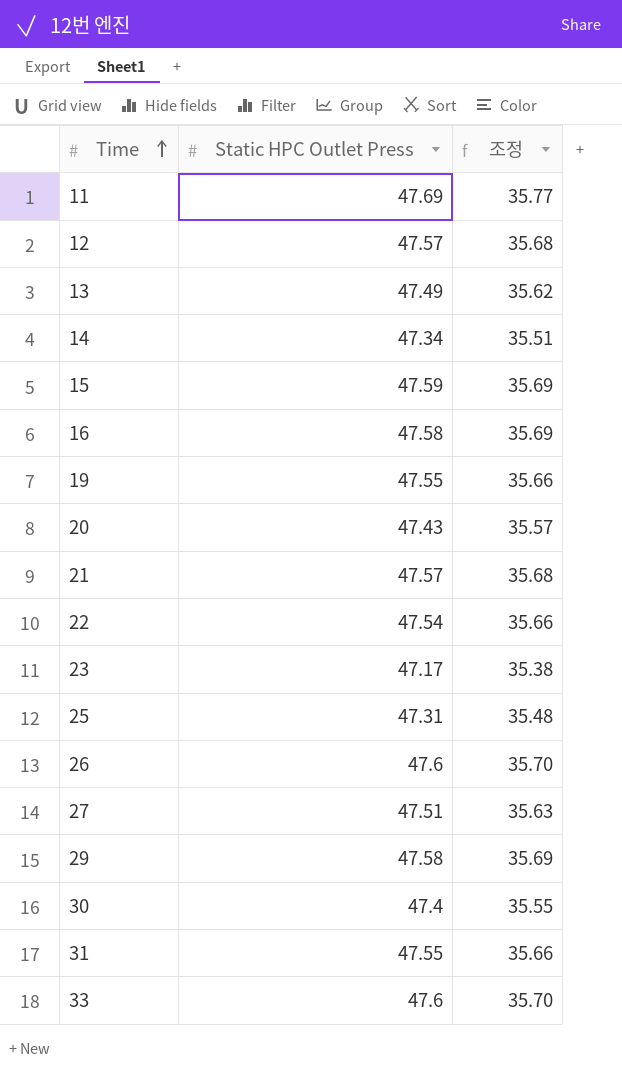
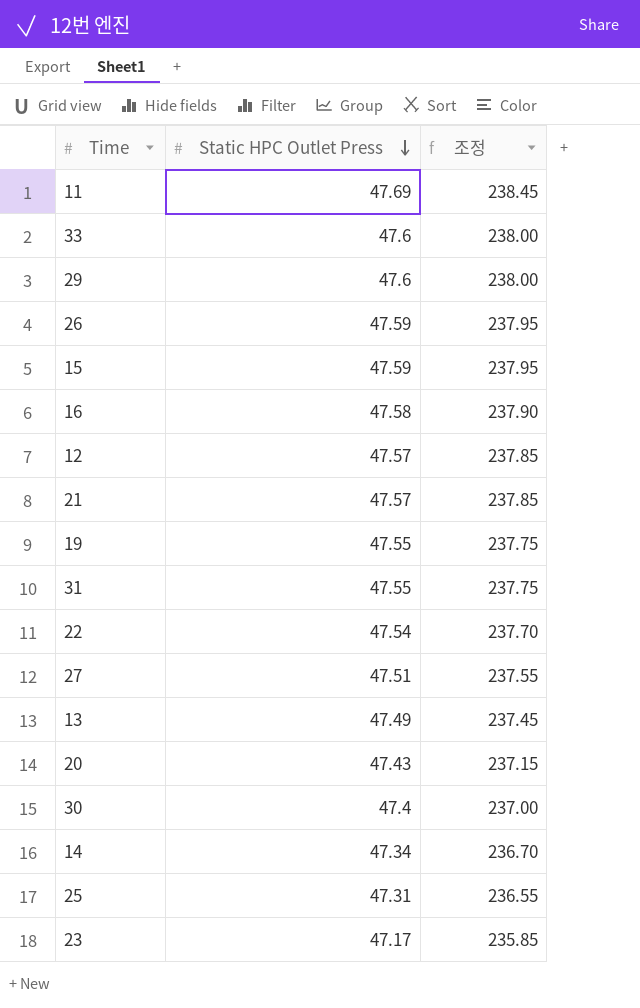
row order: Time ascending -> Static HPC Outlet Press descending
column 조정 | formula: [Static HPC Outlet Press] * 0.75 -> [Static HPC Outlet Press] * 5
29 | Static HPC Outlet Press: 47.58 -> 47.6
26 | Static HPC Outlet Press: 47.6 -> 47.59

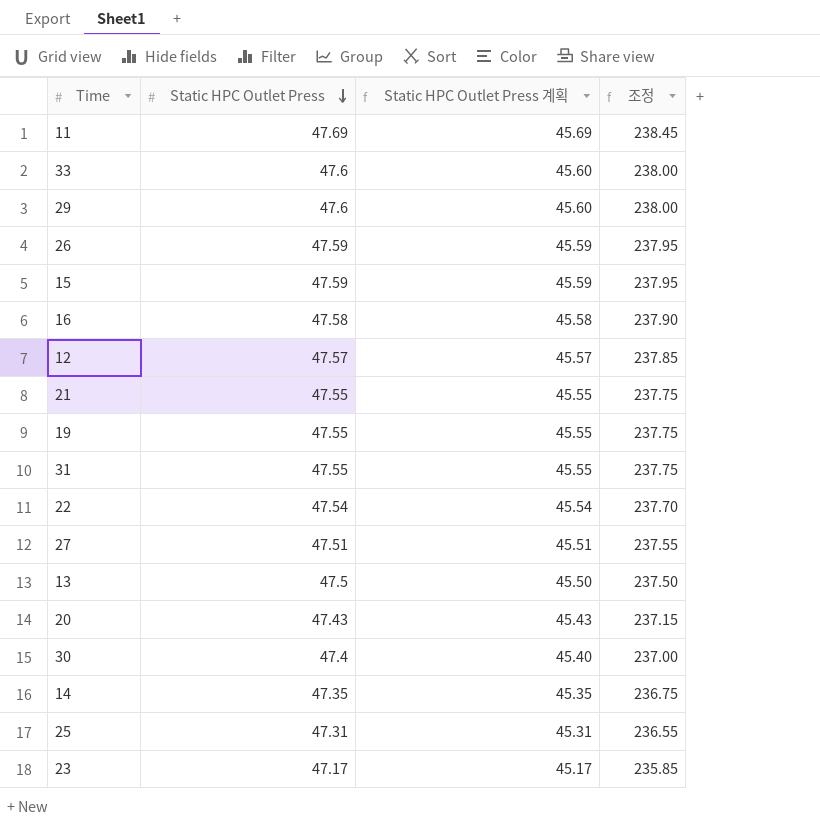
column Static HPC Outlet Press 계획 | formula: none -> [Static HPC Outlet Press] - 2
21 | Static HPC Outlet Press: 47.57 -> 47.55
21 | 조정: 237.85 -> 237.75
13 | Static HPC Outlet Press: 47.49 -> 47.5
13 | 조정: 237.45 -> 237.50
14 | Static HPC Outlet Press: 47.34 -> 47.35
14 | 조정: 236.70 -> 236.75

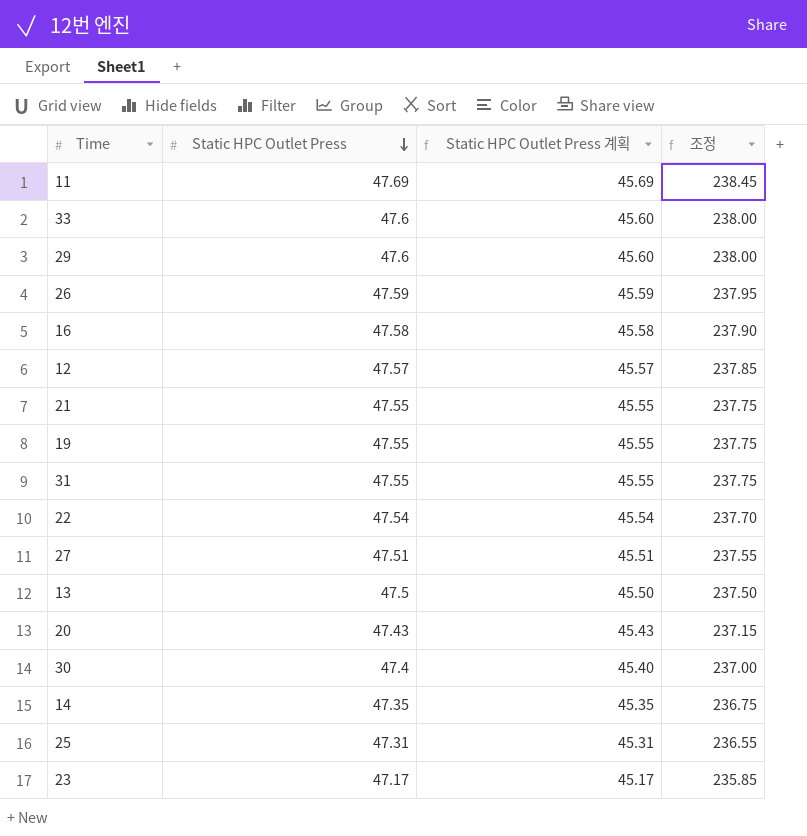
row 15: 47.59 | 45.59 | 237.95 -> none

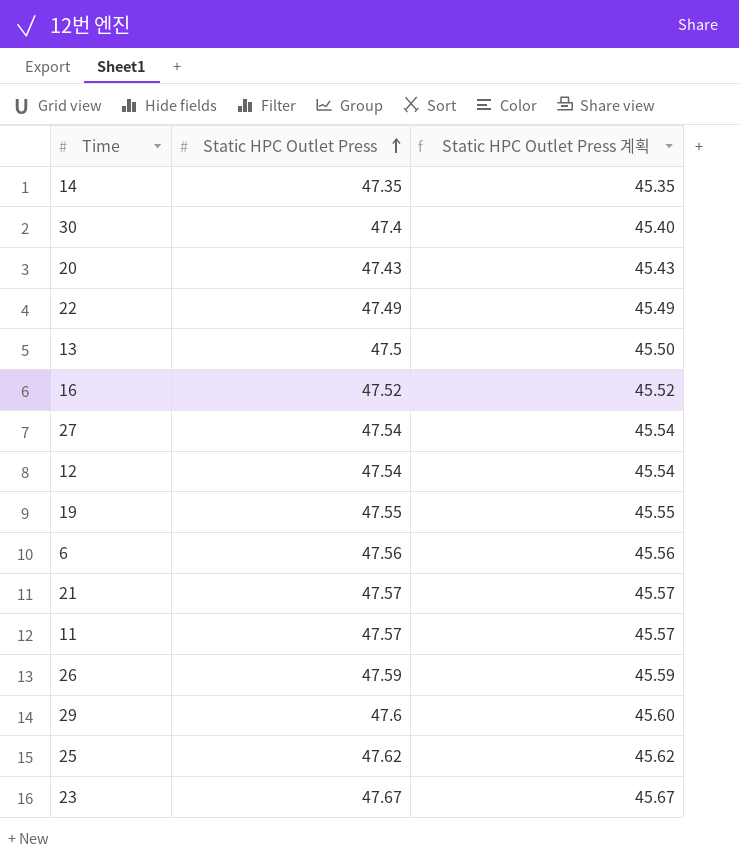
row order: Static HPC Outlet Press descending -> Static HPC Outlet Press ascending
column 조정 | formula: [Static HPC Outlet Press] * 5 -> none
row 33: 47.6 | 45.60 | 238.00 -> none
row 31: 47.55 | 45.55 | 237.75 -> none
22 | Static HPC Outlet Press: 47.54 -> 47.49
22 | Static HPC Outlet Press 계획: 45.54 -> 45.49
16 | Static HPC Outlet Press: 47.58 -> 47.52
16 | Static HPC Outlet Press 계획: 45.58 -> 45.52
27 | Static HPC Outlet Press: 47.51 -> 47.54
27 | Static HPC Outlet Press 계획: 45.51 -> 45.54
12 | Static HPC Outlet Press: 47.57 -> 47.54
12 | Static HPC Outlet Press 계획: 45.57 -> 45.54
row 6: none -> 47.56 | 45.56
21 | Static HPC Outlet Press: 47.55 -> 47.57
21 | Static HPC Outlet Press 계획: 45.55 -> 45.57
11 | Static HPC Outlet Press: 47.69 -> 47.57
11 | Static HPC Outlet Press 계획: 45.69 -> 45.57
25 | Static HPC Outlet Press: 47.31 -> 47.62
25 | Static HPC Outlet Press 계획: 45.31 -> 45.62
23 | Static HPC Outlet Press: 47.17 -> 47.67
23 | Static HPC Outlet Press 계획: 45.17 -> 45.67

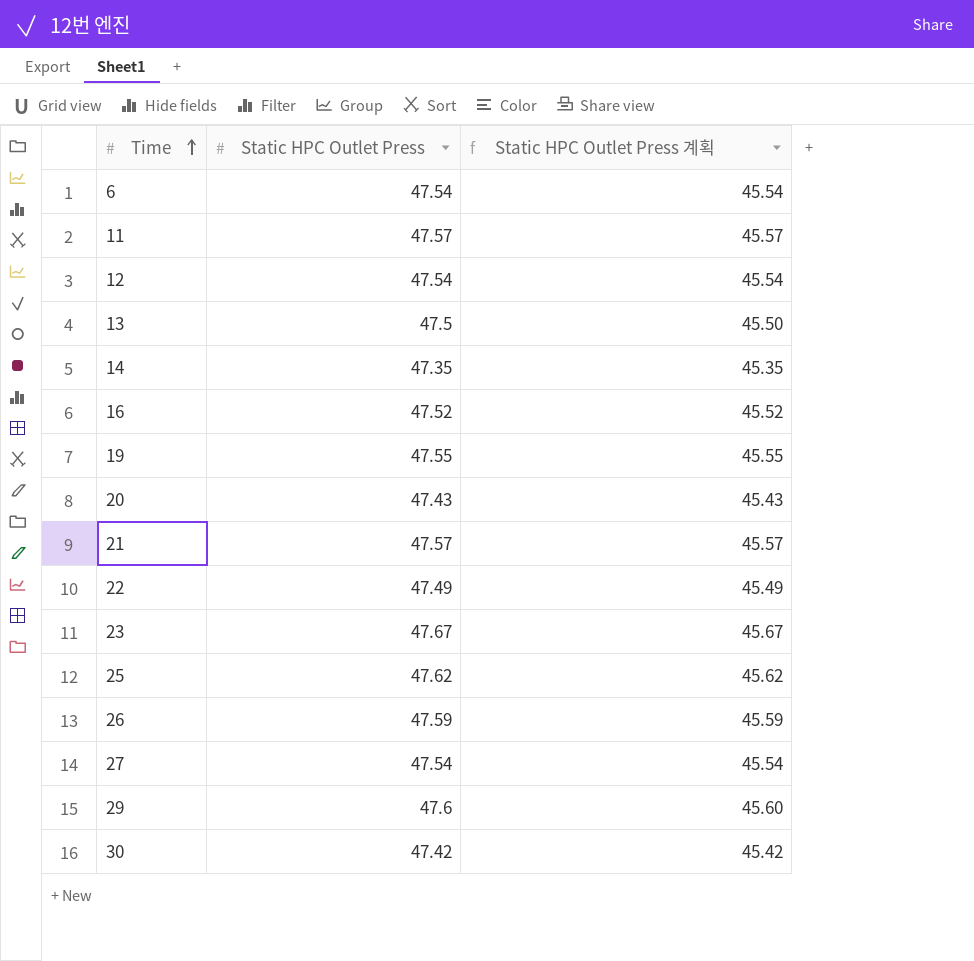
row order: Static HPC Outlet Press ascending -> Time ascending
6 | Static HPC Outlet Press: 47.56 -> 47.54
6 | Static HPC Outlet Press 계획: 45.56 -> 45.54
30 | Static HPC Outlet Press: 47.4 -> 47.42
30 | Static HPC Outlet Press 계획: 45.40 -> 45.42

